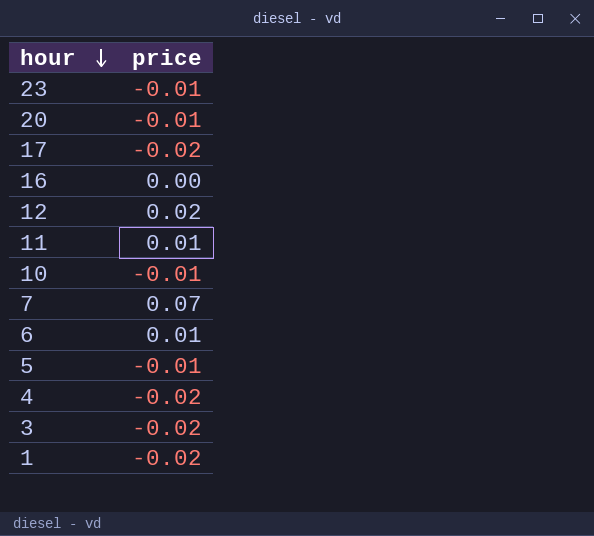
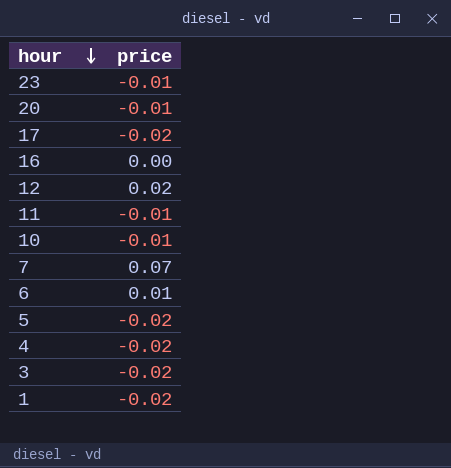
11 | price: 0.01 -> -0.01
5 | price: -0.01 -> -0.02

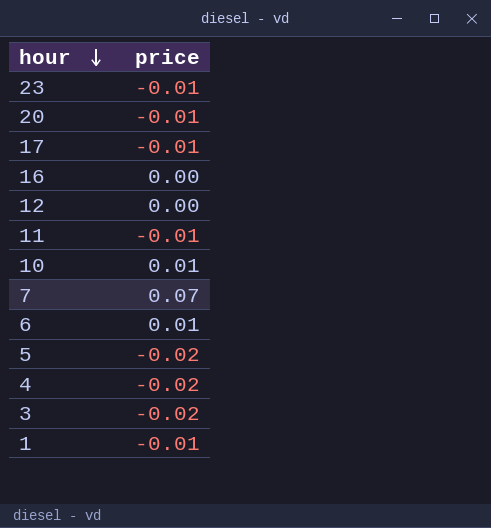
17 | price: -0.02 -> -0.01
12 | price: 0.02 -> 0.00
10 | price: -0.01 -> 0.01
1 | price: -0.02 -> -0.01

